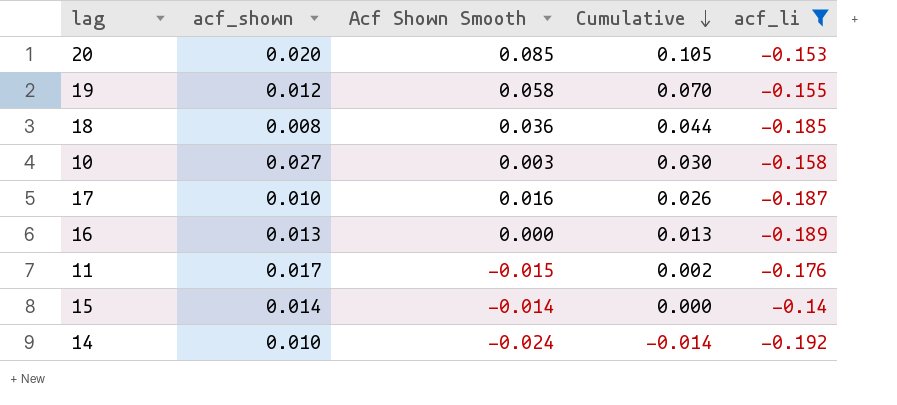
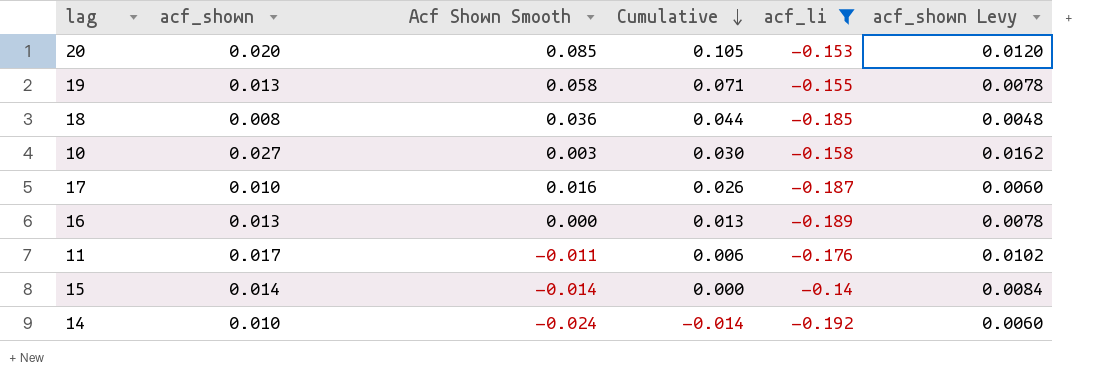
column acf_shown Levy | formula: none -> [acf_shown] * 0.6
19 | acf_shown: 0.012 -> 0.013
19 | Cumulative: 0.070 -> 0.071
11 | Acf Shown Smooth: -0.015 -> -0.011
11 | Cumulative: 0.002 -> 0.006

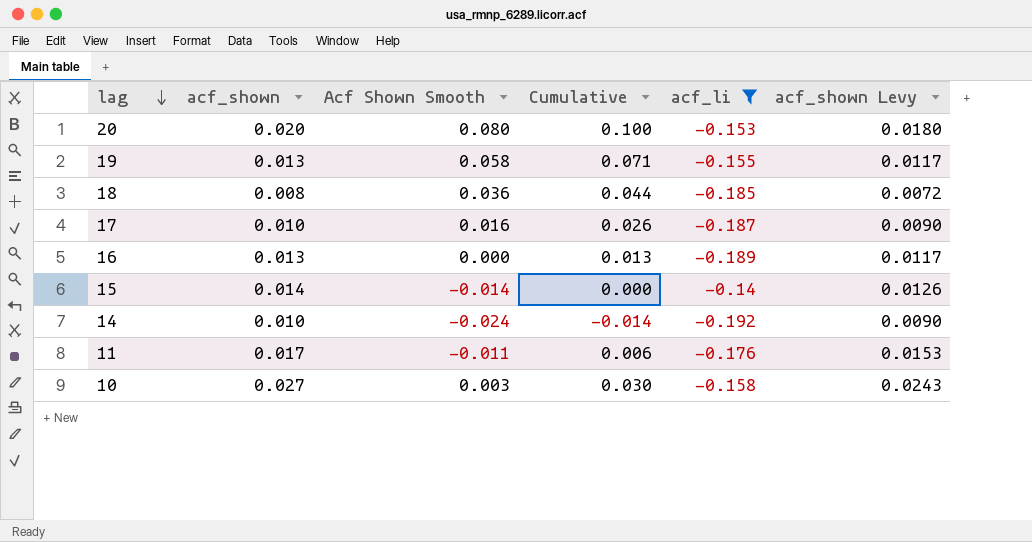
row order: Cumulative descending -> lag descending
column acf_shown Levy | formula: [acf_shown] * 0.6 -> [acf_shown] * 0.9
20 | Acf Shown Smooth: 0.085 -> 0.080
20 | Cumulative: 0.105 -> 0.100

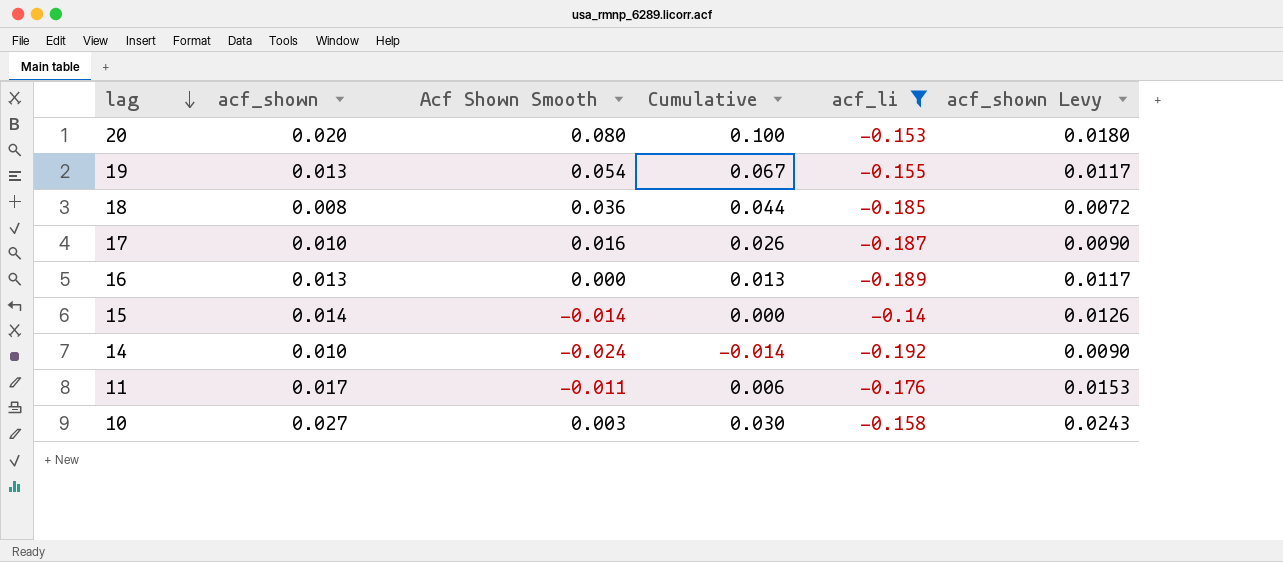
19 | Acf Shown Smooth: 0.058 -> 0.054
19 | Cumulative: 0.071 -> 0.067

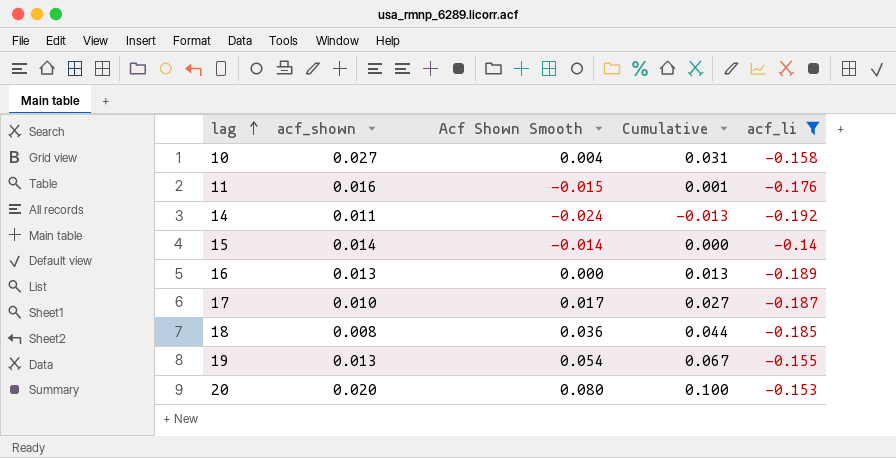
row order: lag descending -> lag ascending
column acf_shown Levy | formula: [acf_shown] * 0.9 -> none
10 | Acf Shown Smooth: 0.003 -> 0.004
10 | Cumulative: 0.030 -> 0.031
11 | acf_shown: 0.017 -> 0.016
11 | Acf Shown Smooth: -0.011 -> -0.015
11 | Cumulative: 0.006 -> 0.001
14 | acf_shown: 0.010 -> 0.011
14 | Cumulative: -0.014 -> -0.013
17 | Acf Shown Smooth: 0.016 -> 0.017
17 | Cumulative: 0.026 -> 0.027

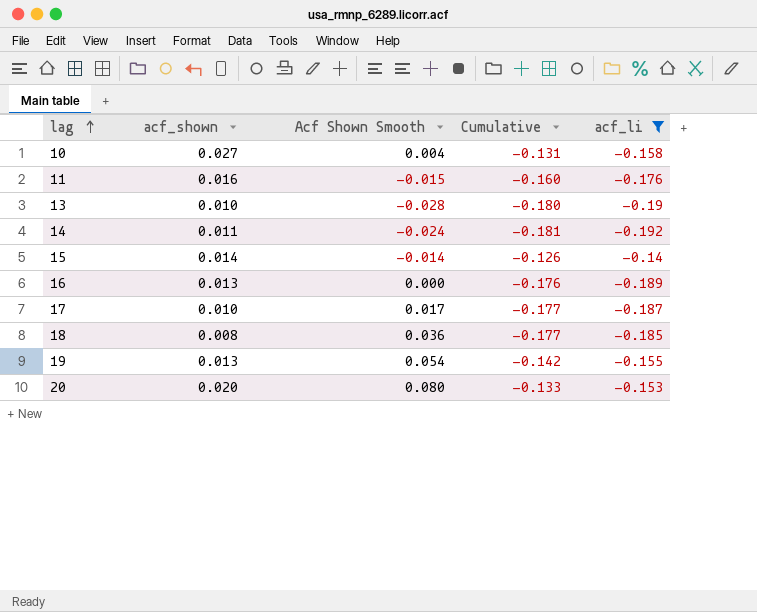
column Cumulative | formula: [acf_shown] + [Acf Shown Smooth] -> [acf_shown] + [acf_li]
row 13: none -> 0.010 | -0.028 | -0.180 | -0.19

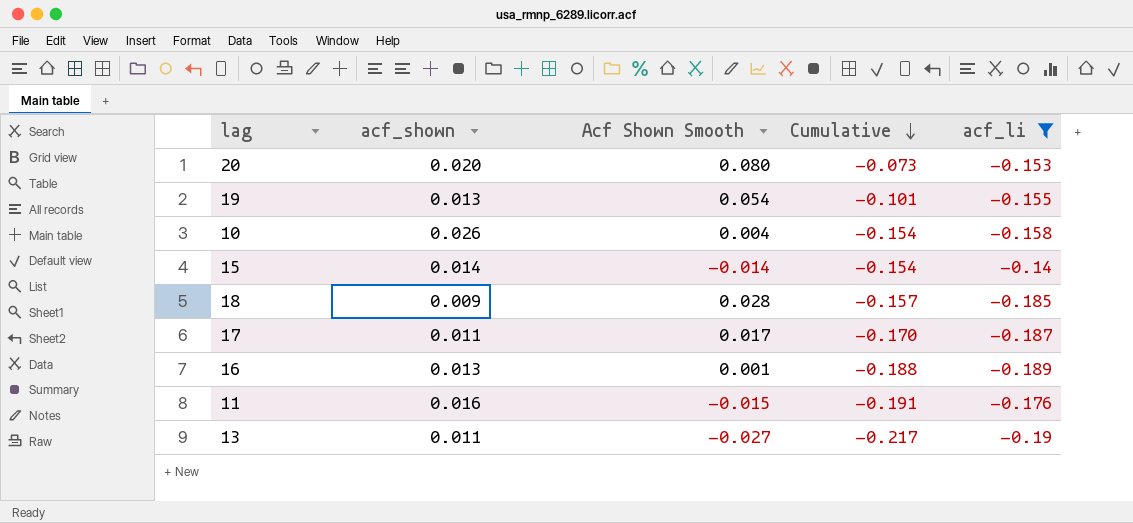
row order: lag ascending -> Cumulative descending
column Cumulative | formula: [acf_shown] + [acf_li] -> [Acf Shown Smooth] + [acf_li]
row 14: 0.011 | -0.024 | -0.181 | -0.192 -> none
10 | acf_shown: 0.027 -> 0.026
18 | acf_shown: 0.008 -> 0.009
18 | Acf Shown Smooth: 0.036 -> 0.028
17 | acf_shown: 0.010 -> 0.011
16 | Acf Shown Smooth: 0.000 -> 0.001
13 | acf_shown: 0.010 -> 0.011
13 | Acf Shown Smooth: -0.028 -> -0.027

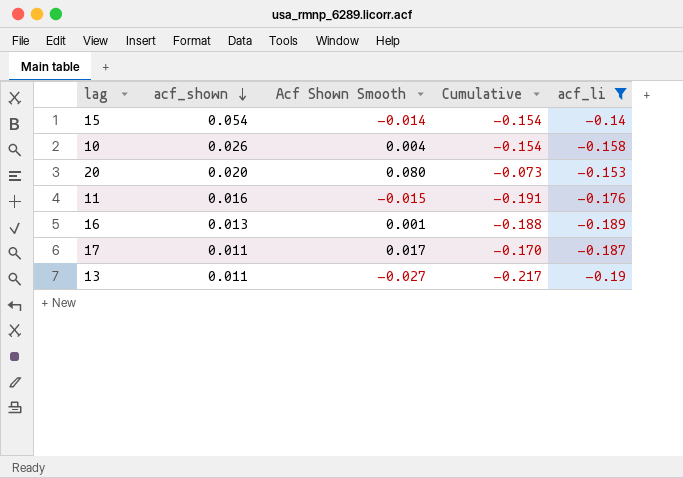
row order: Cumulative descending -> acf_shown descending
row 19: 0.013 | 0.054 | -0.101 | -0.155 -> none
row 18: 0.009 | 0.028 | -0.157 | -0.185 -> none
15 | acf_shown: 0.014 -> 0.054

